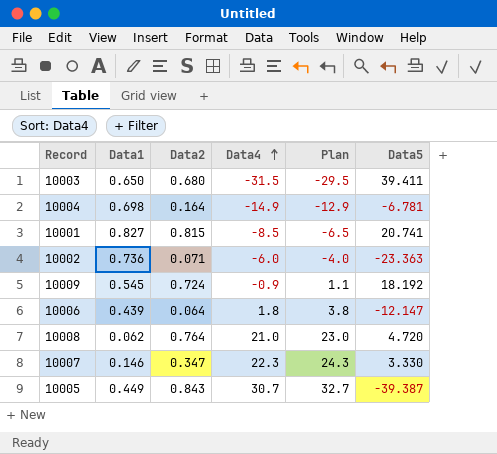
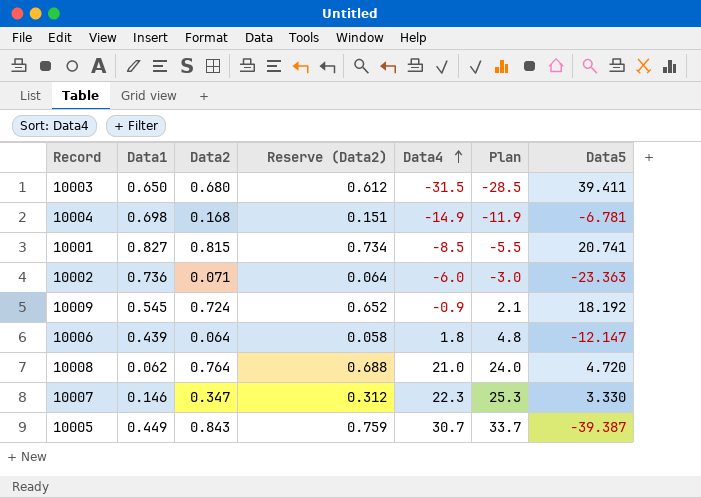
column Reserve (Data2) | formula: none -> [Data2] * 0.9
column Plan | formula: [Data4] + 2 -> [Data4] + 3
10004 | Data2: 0.164 -> 0.168

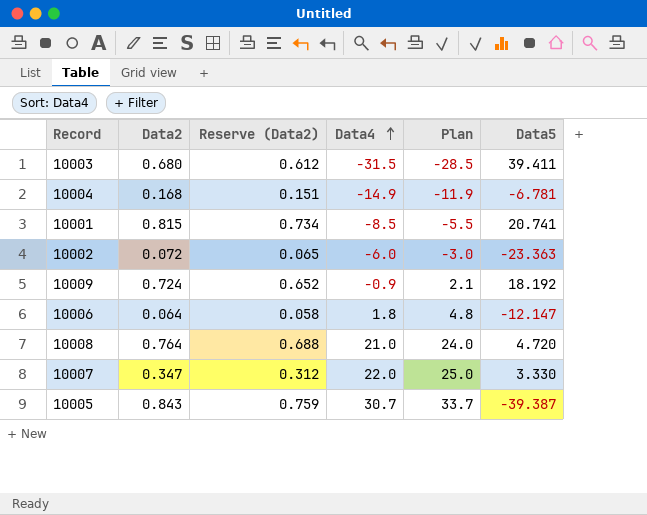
column Data1 | position: 2 -> none
10002 | Data2: 0.071 -> 0.072
10002 | Reserve (Data2): 0.064 -> 0.065
10007 | Data4: 22.3 -> 22.0
10007 | Plan: 25.3 -> 25.0

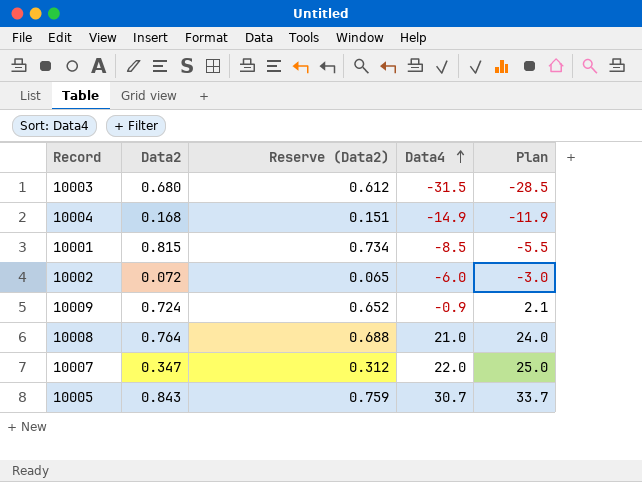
column Data5 | position: 6 -> none
row 10006: 0.064 | 0.058 | 1.8 | 4.8 | -12.147 -> none

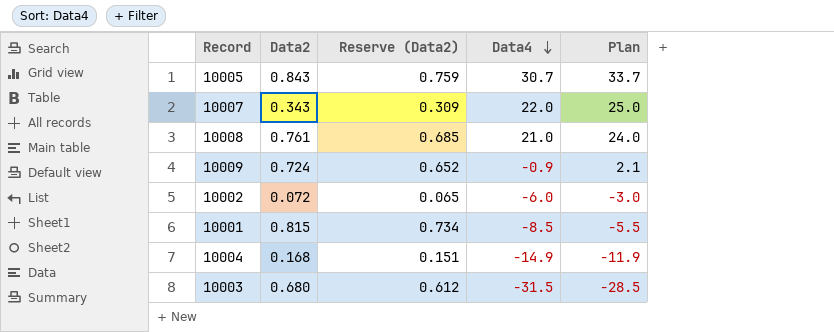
row order: Data4 ascending -> Data4 descending
10007 | Data2: 0.347 -> 0.343
10007 | Reserve (Data2): 0.312 -> 0.309
10008 | Data2: 0.764 -> 0.761
10008 | Reserve (Data2): 0.688 -> 0.685

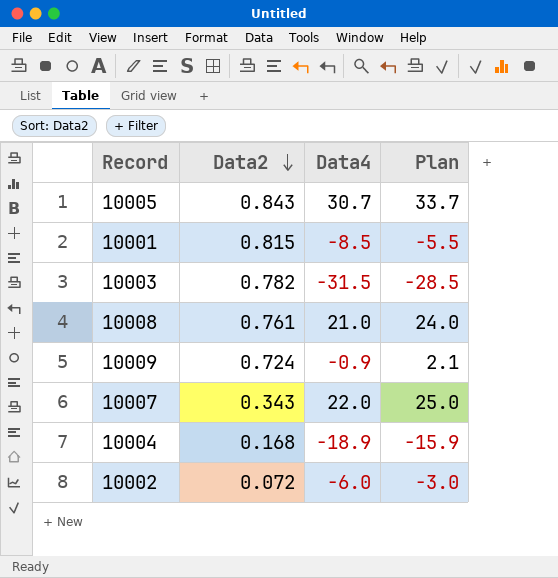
row order: Data4 descending -> Data2 descending
column Reserve (Data2) | formula: [Data2] * 0.9 -> none
10003 | Data2: 0.680 -> 0.782
10004 | Data4: -14.9 -> -18.9
10004 | Plan: -11.9 -> -15.9

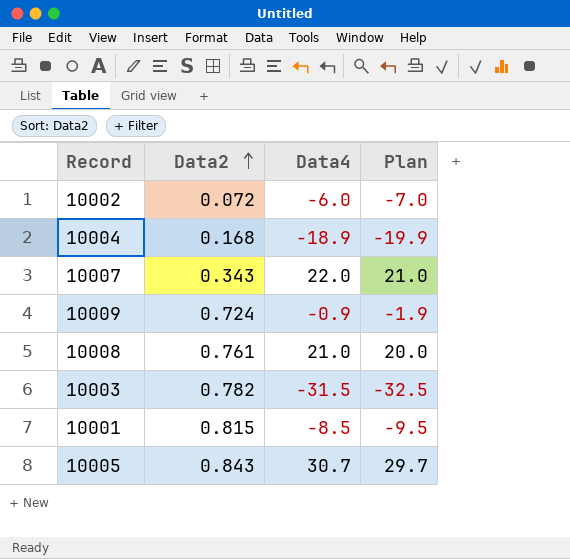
row order: Data2 descending -> Data2 ascending
column Plan | formula: [Data4] + 3 -> [Data4] - 1

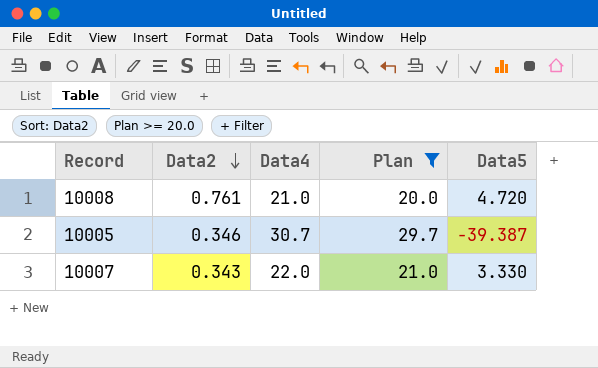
filter: none -> Plan >= 20.0
row order: Data2 ascending -> Data2 descending
column Data5 | position: none -> 5
10005 | Data2: 0.843 -> 0.346

